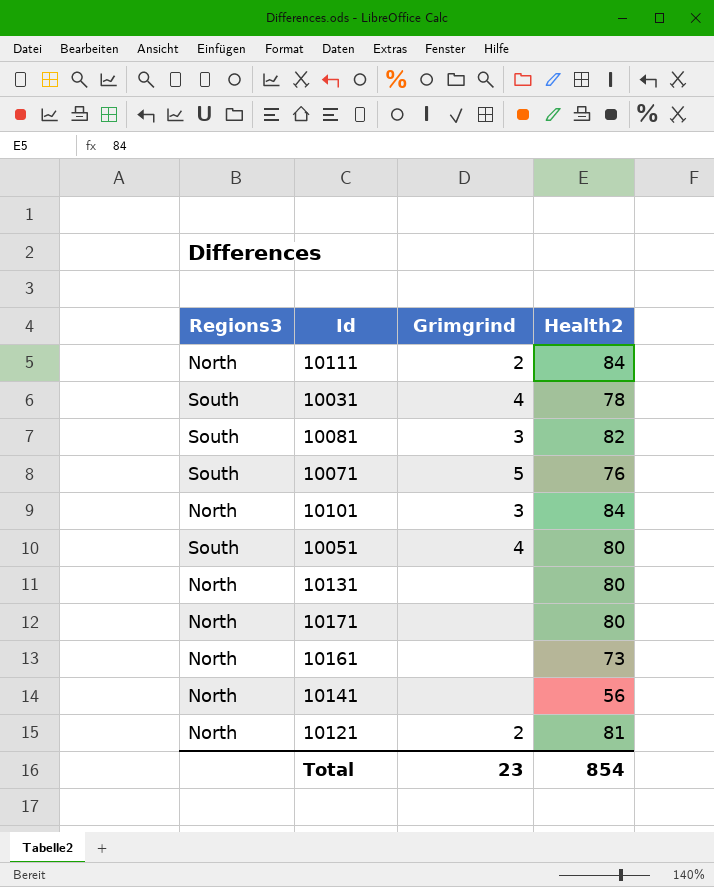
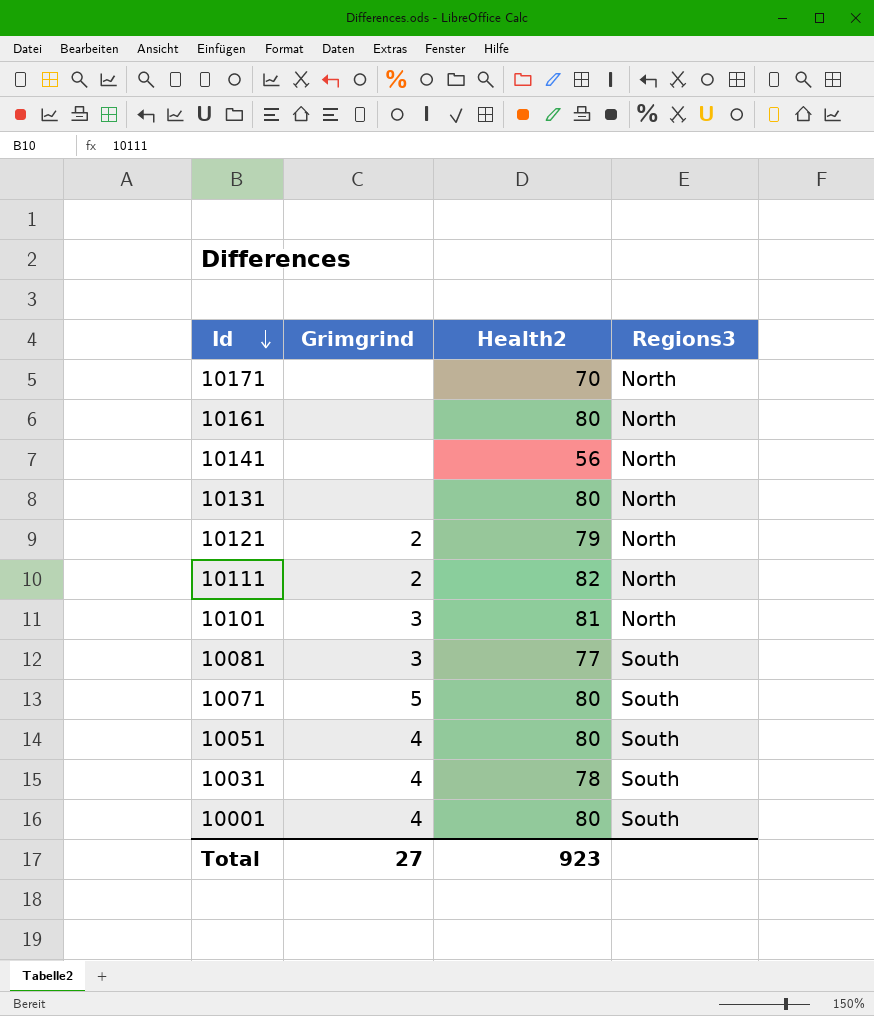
row order: none -> Id descending
column Regions3 | position: 1 -> 4
10171 | Health2: 80 -> 70
10161 | Health2: 73 -> 80
10121 | Health2: 81 -> 79
10111 | Health2: 84 -> 82
10101 | Health2: 84 -> 81
10081 | Health2: 82 -> 77
10071 | Health2: 76 -> 80
row 10001: none -> 4 | 80 | South
Total | Grimgrind: 23 -> 27
Total | Health2: 854 -> 923

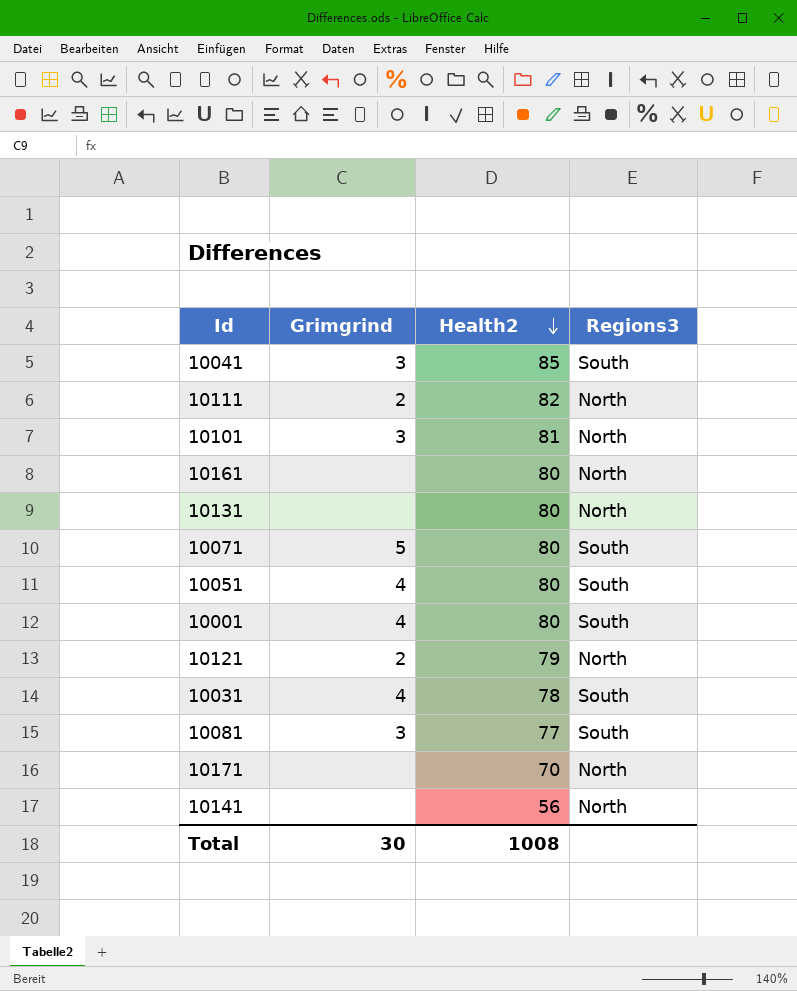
row order: Id descending -> Health2 descending
row 10041: none -> 3 | 85 | South
Total | Grimgrind: 27 -> 30
Total | Health2: 923 -> 1008

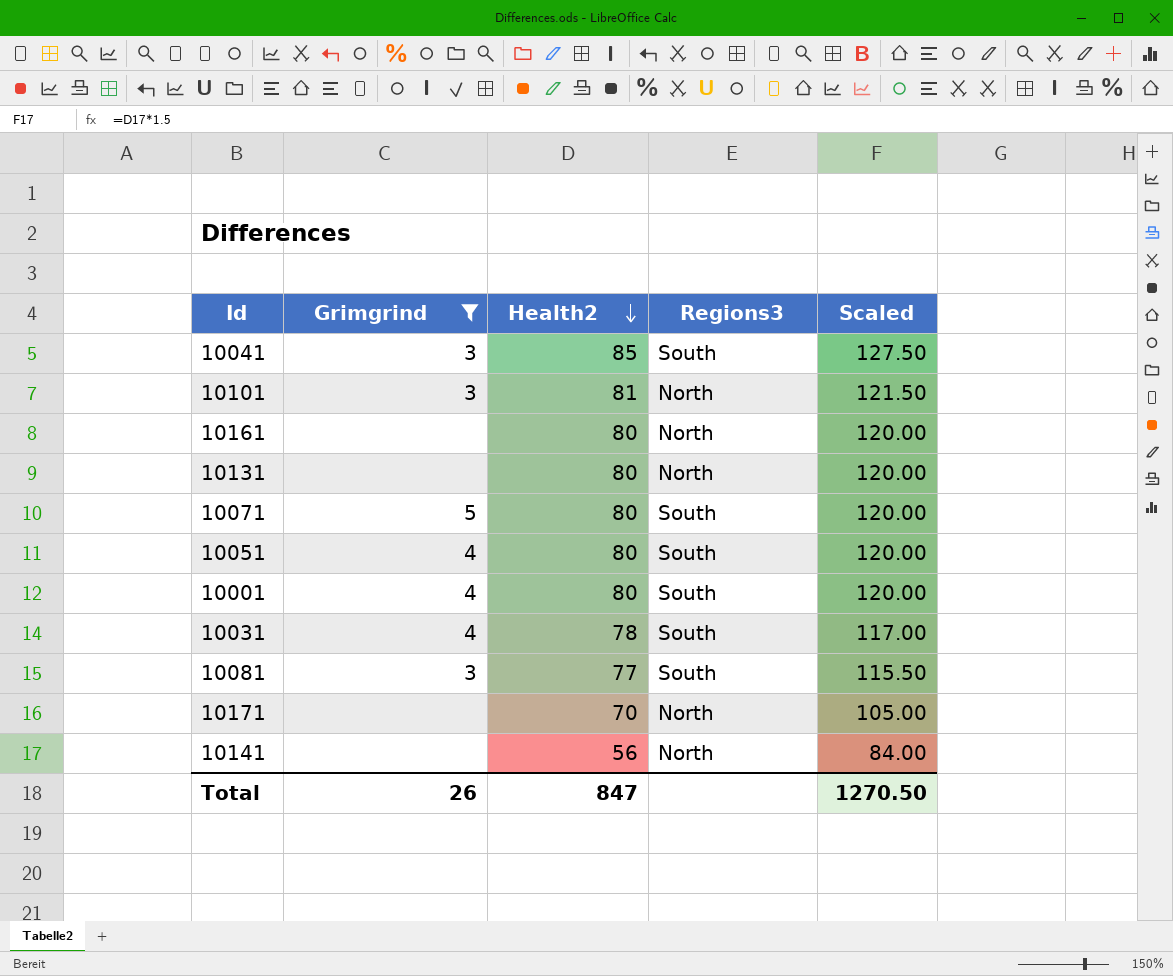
filter: none -> Grimgrind != 2
column Scaled | formula: none -> [Health2] * 1.5
Total | Grimgrind: 30 -> 26
Total | Health2: 1008 -> 847

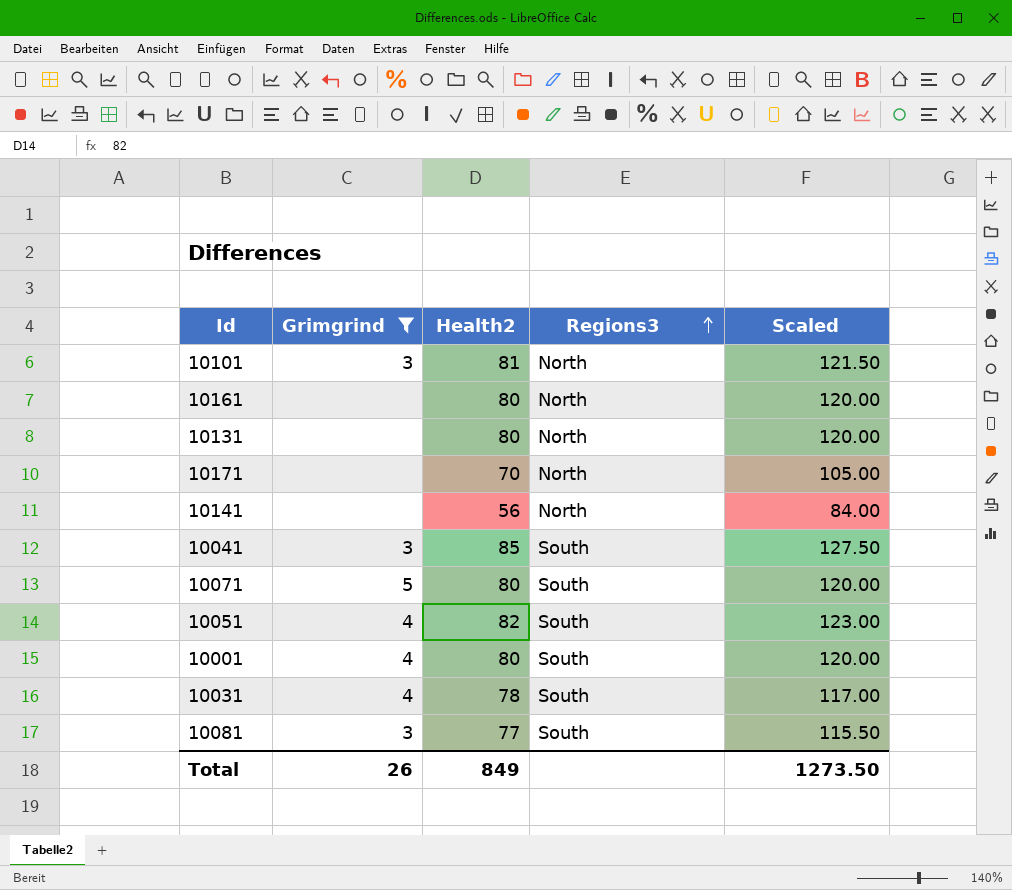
row order: Health2 descending -> Regions3 ascending
10051 | Health2: 80 -> 82
10051 | Scaled: 120.00 -> 123.00
Total | Health2: 847 -> 849
Total | Scaled: 1270.50 -> 1273.50

